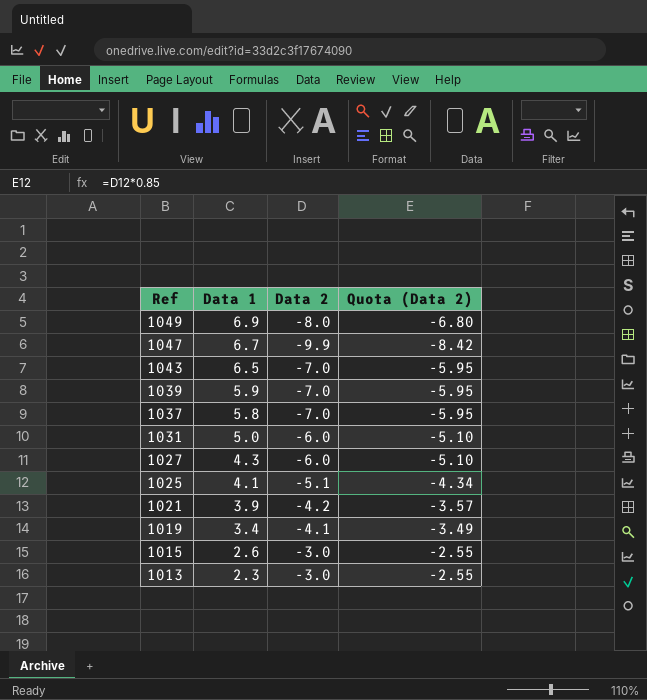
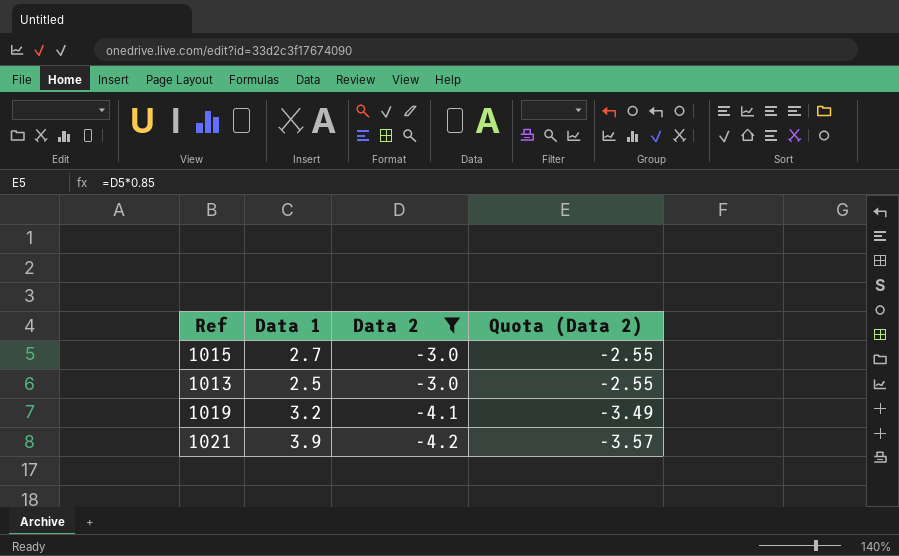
filter: none -> Data 2 >= -4.2
row order: Ref descending -> Data 2 descending
1015 | Data 1: 2.6 -> 2.7
1013 | Data 1: 2.3 -> 2.5
1019 | Data 1: 3.4 -> 3.2

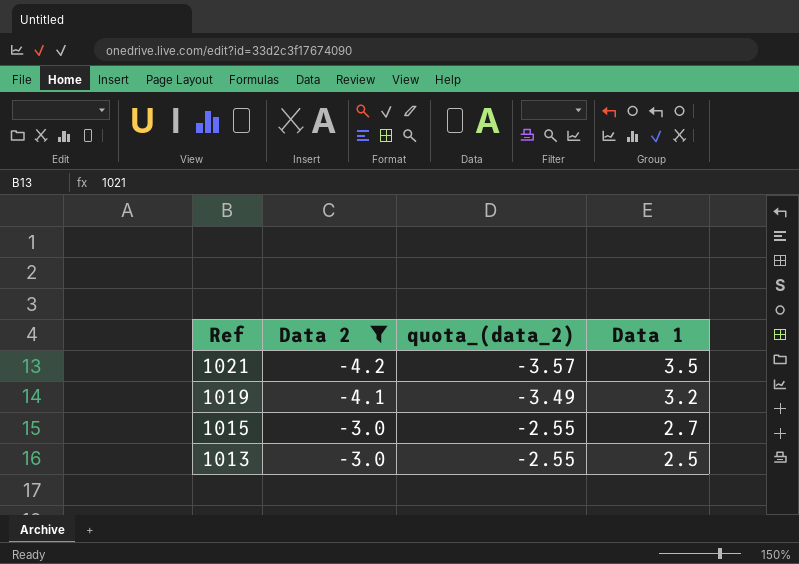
row order: Data 2 descending -> Ref descending
column name: Quota (Data 2) -> quota_(data_2)
column Data 1 | position: 2 -> 4
1021 | Data 1: 3.9 -> 3.5

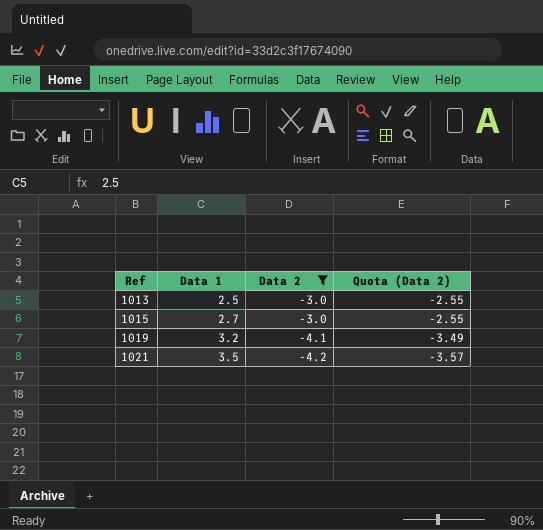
row order: Ref descending -> Ref ascending
column Data 1 | position: 4 -> 2
column name: quota_(data_2) -> Quota (Data 2)

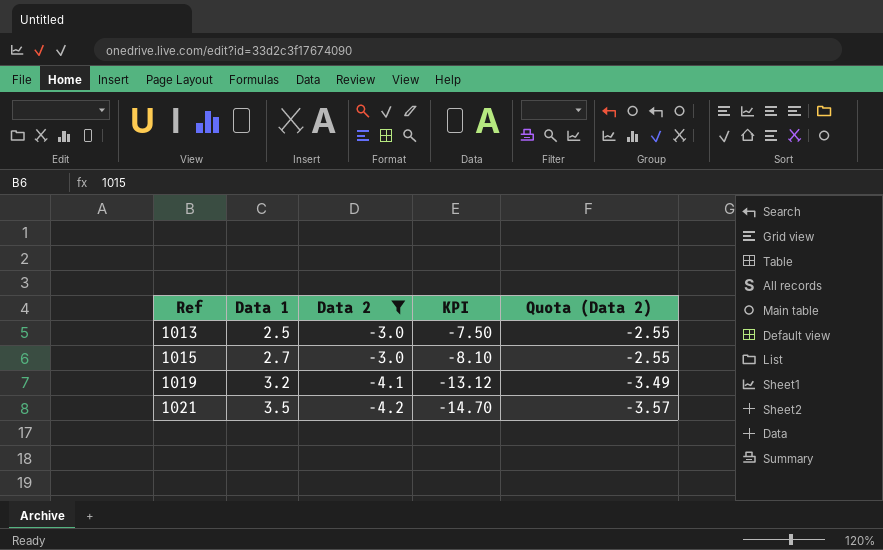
column KPI | formula: none -> [Data 1] * [Data 2]

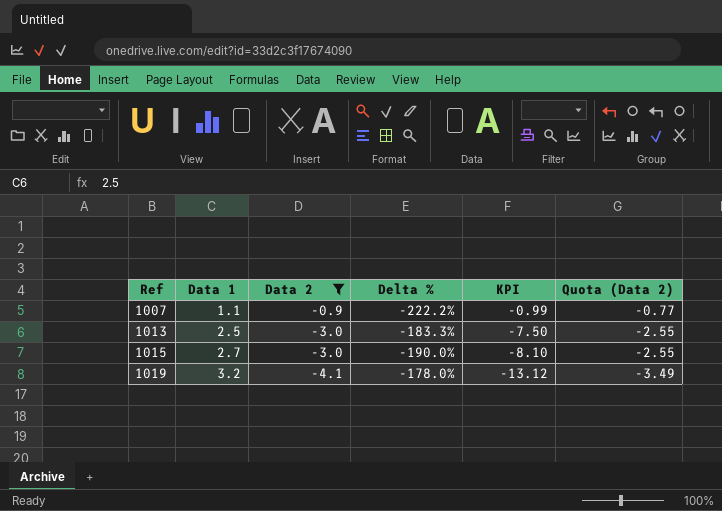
column Delta % | formula: none -> ([Data 1] - [Data 2]) / [Data 2]
row 1021: 3.5 | -4.2 | -14.70 | -3.57 -> none
row 1007: none -> 1.1 | -0.9 | -222.2% | -0.99 | -0.77

